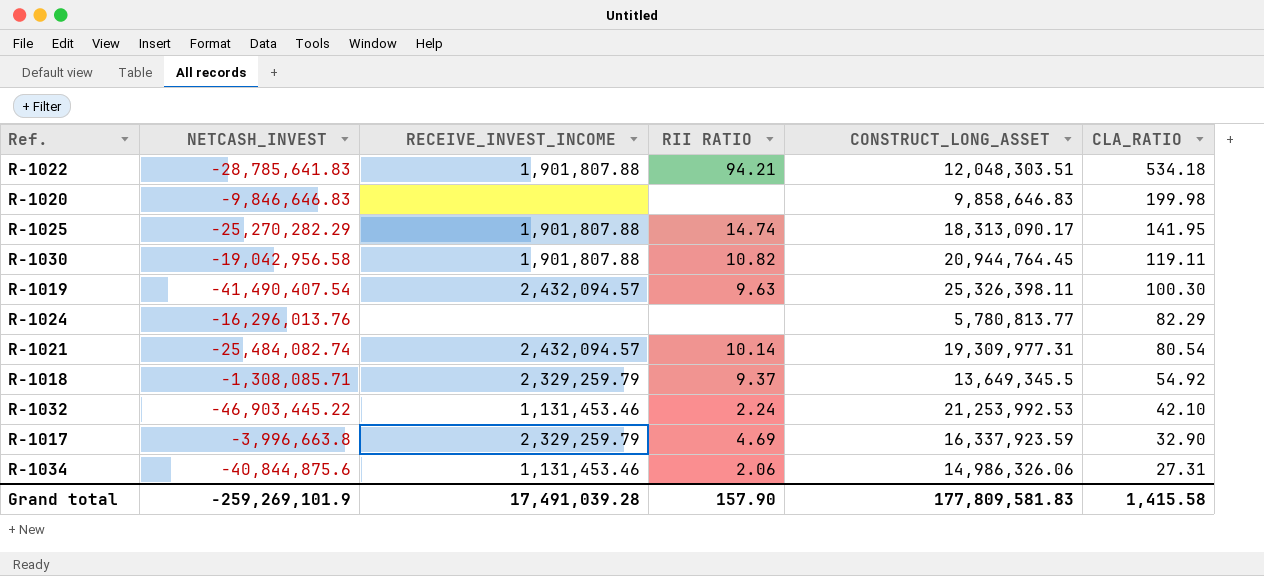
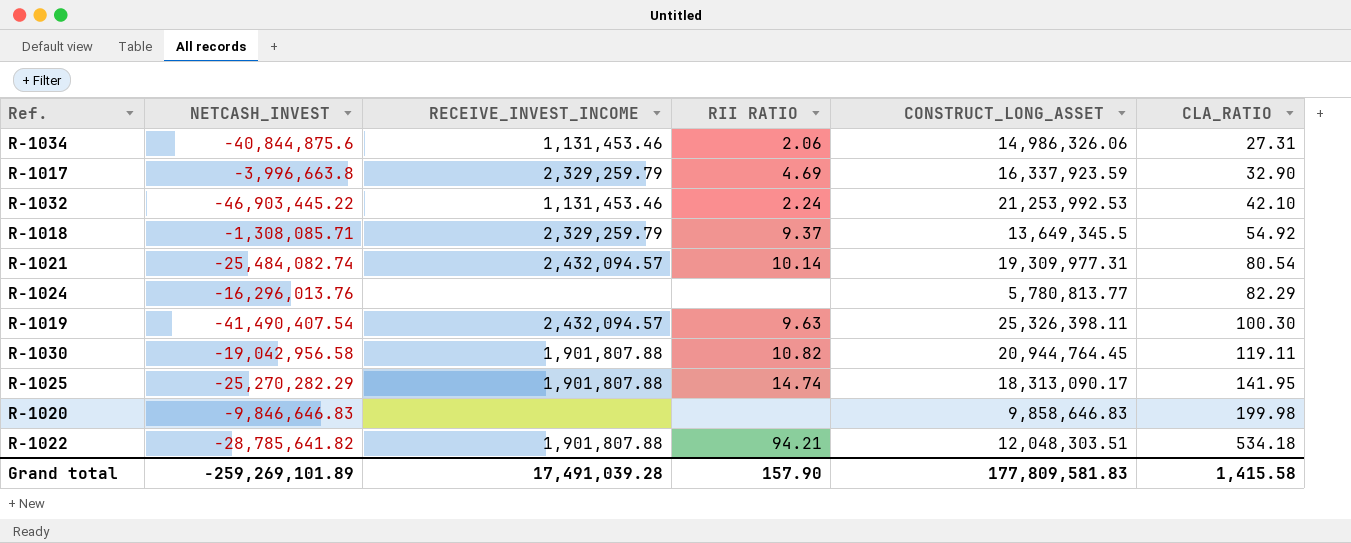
row order: CLA_RATIO descending -> CLA_RATIO ascending
R-1022 | NETCASH_INVEST: -28,785,641.83 -> -28,785,641.82
Grand total | NETCASH_INVEST: -259,269,101.9 -> -259,269,101.89

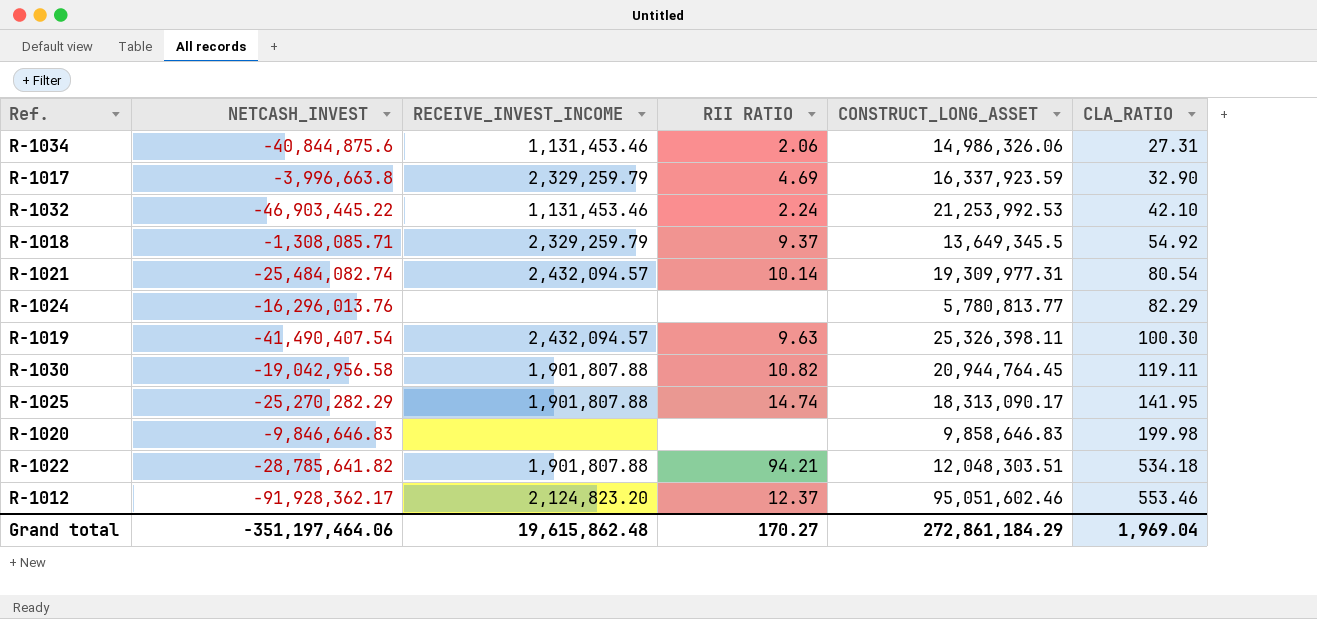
row R-1012: none -> -91,928,362.17 | 2,124,823.20 | 12.37 | 95,051,602.46 | 553.46
Grand total | NETCASH_INVEST: -259,269,101.89 -> -351,197,464.06
Grand total | RECEIVE_INVEST_INCOME: 17,491,039.28 -> 19,615,862.48
Grand total | RII RATIO: 157.90 -> 170.27
Grand total | CONSTRUCT_LONG_ASSET: 177,809,581.83 -> 272,861,184.29
Grand total | CLA_RATIO: 1,415.58 -> 1,969.04

